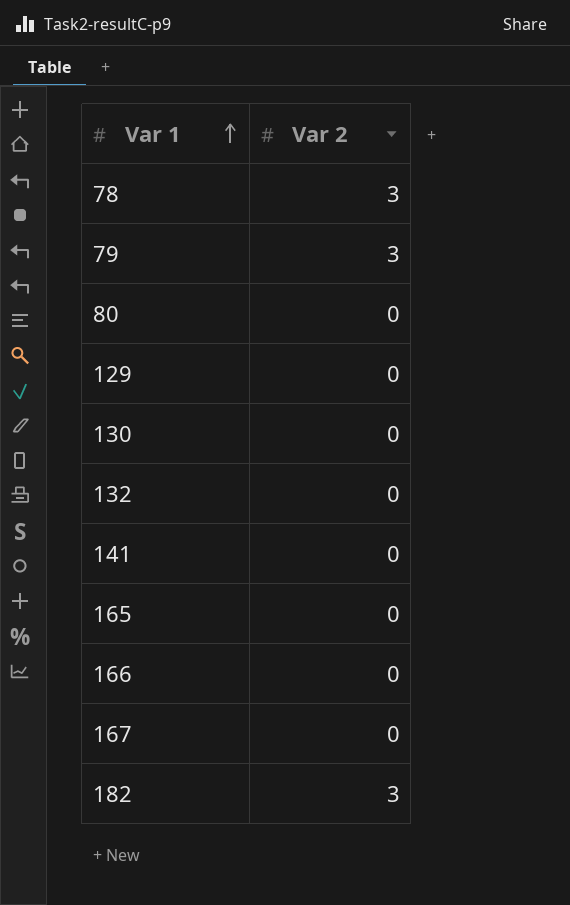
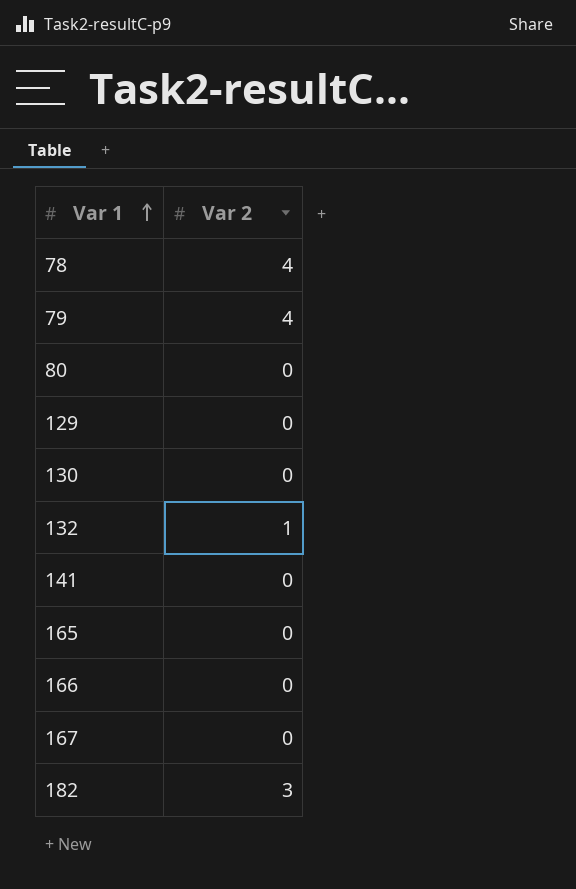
78 | Var 2: 3 -> 4
79 | Var 2: 3 -> 4
132 | Var 2: 0 -> 1

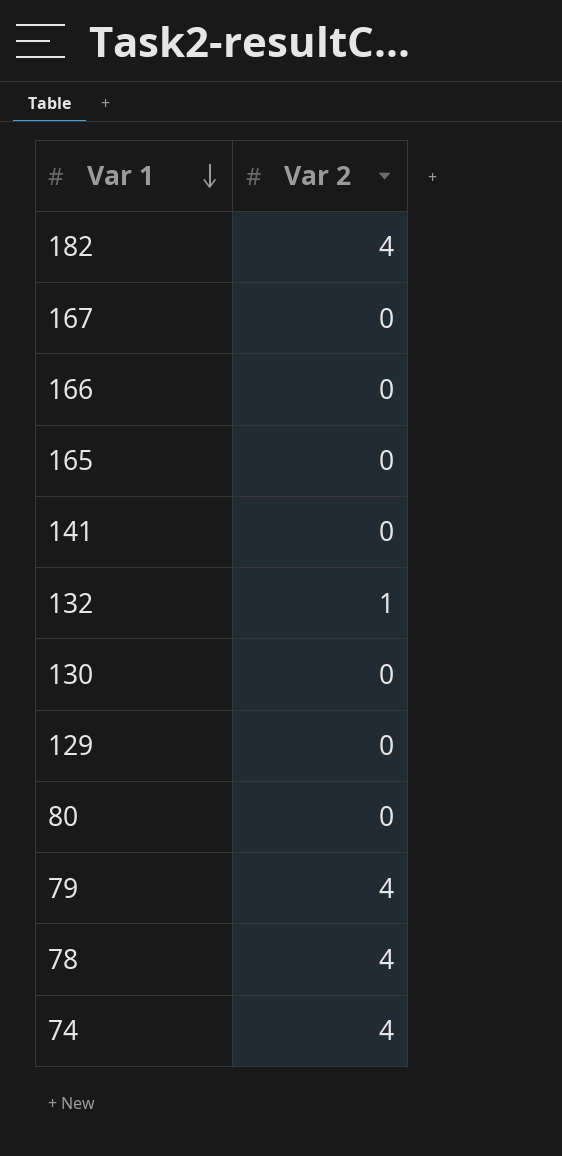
row order: Var 1 ascending -> Var 1 descending
182 | Var 2: 3 -> 4
row 74: none -> 4

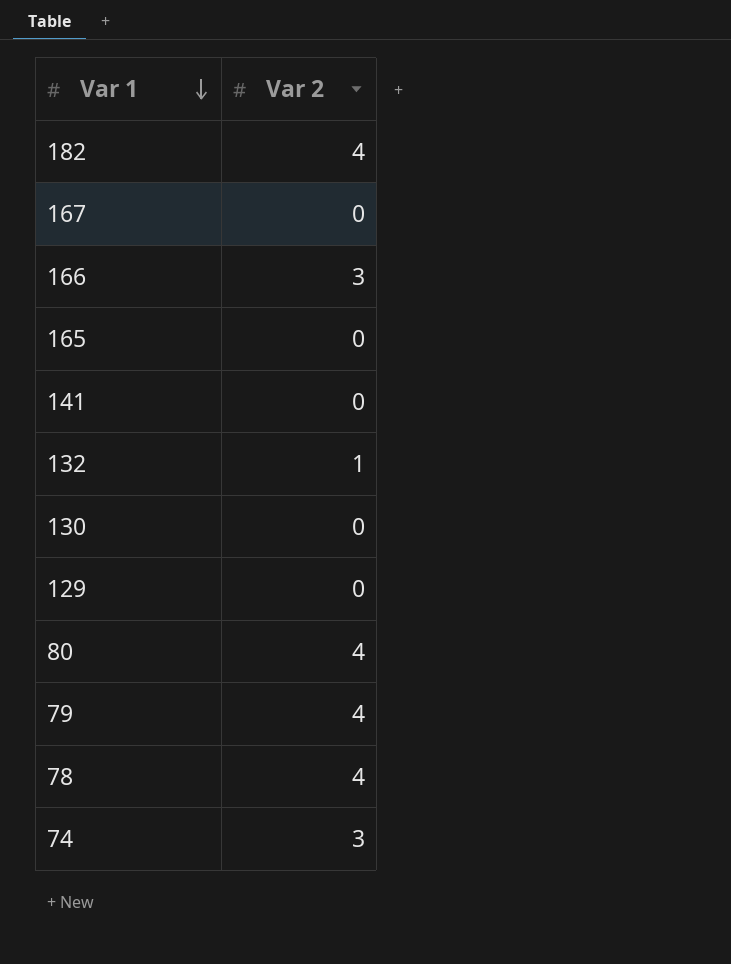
166 | Var 2: 0 -> 3
80 | Var 2: 0 -> 4
74 | Var 2: 4 -> 3

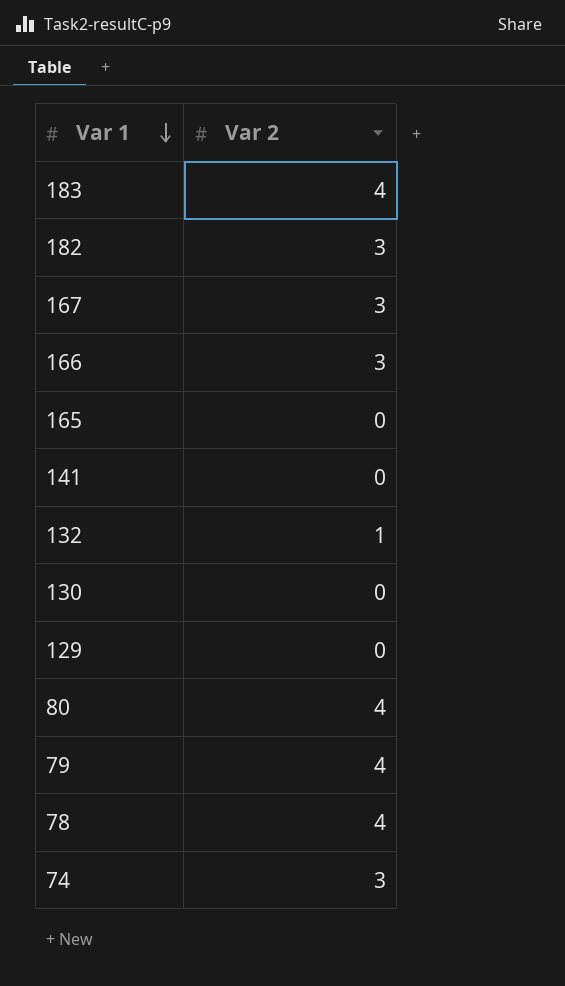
row 183: none -> 4
182 | Var 2: 4 -> 3
167 | Var 2: 0 -> 3

